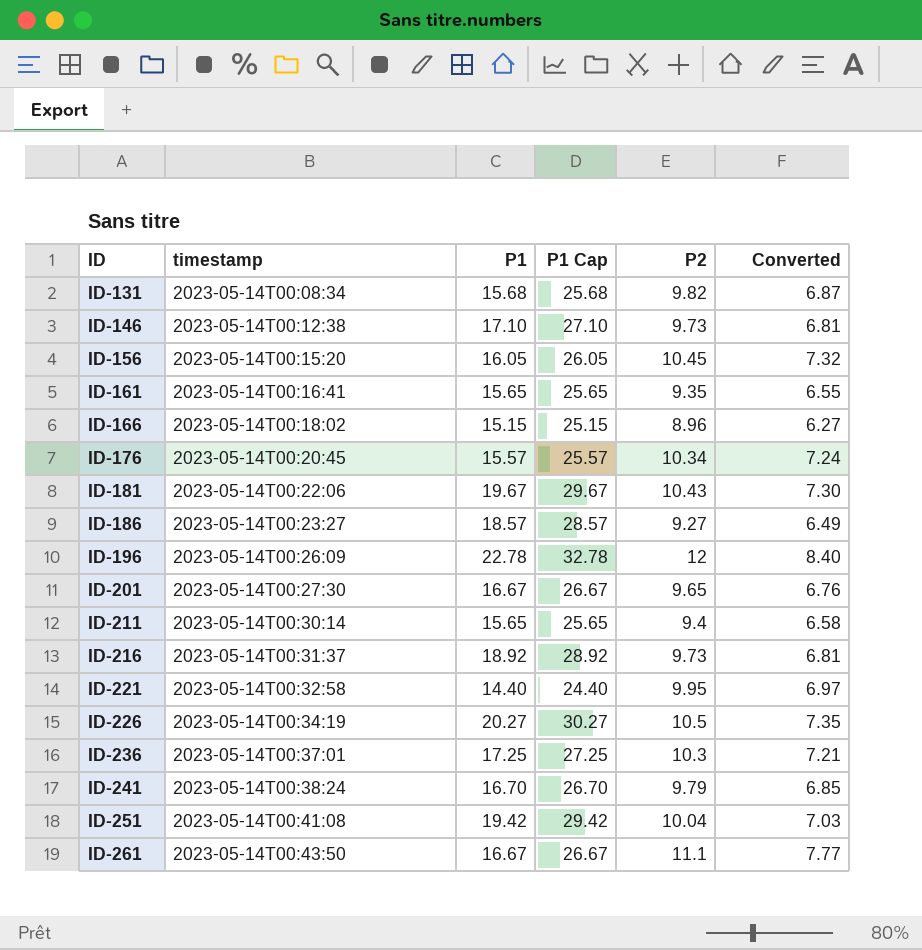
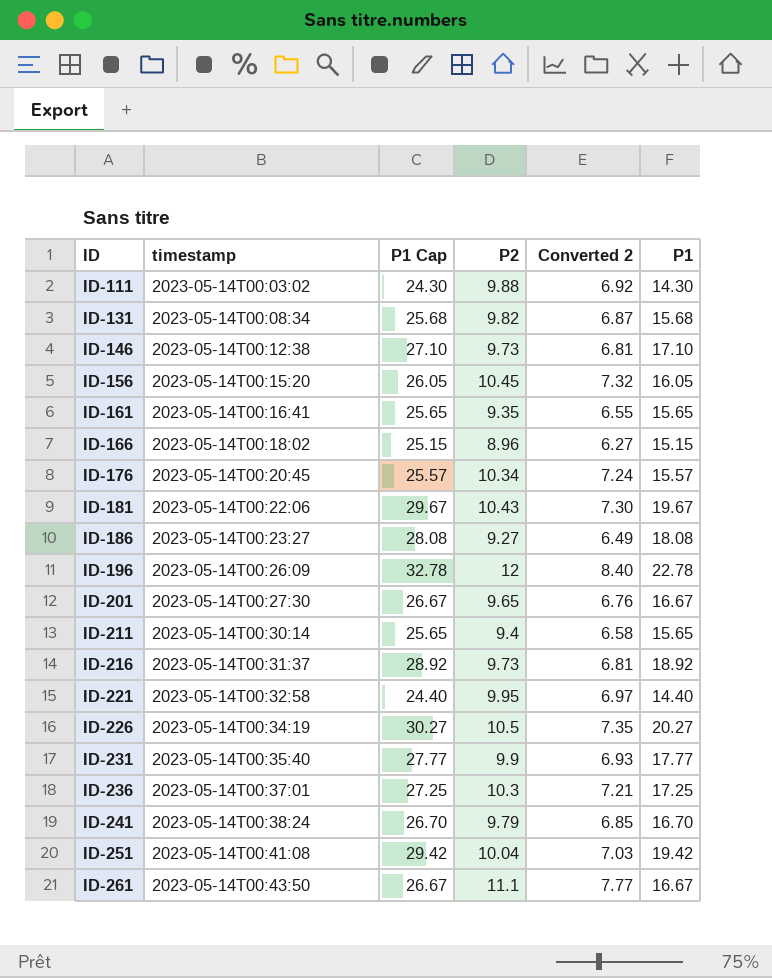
column name: Converted -> Converted 2
column P1 | position: 3 -> 6
row ID-111: none -> 2023-05-14T00:03:02 | 24.30 | 9.88 | 6.92 | 14.30
ID-186 | P1 Cap: 28.57 -> 28.08
ID-186 | P1: 18.57 -> 18.08
row ID-231: none -> 2023-05-14T00:35:40 | 27.77 | 9.9 | 6.93 | 17.77

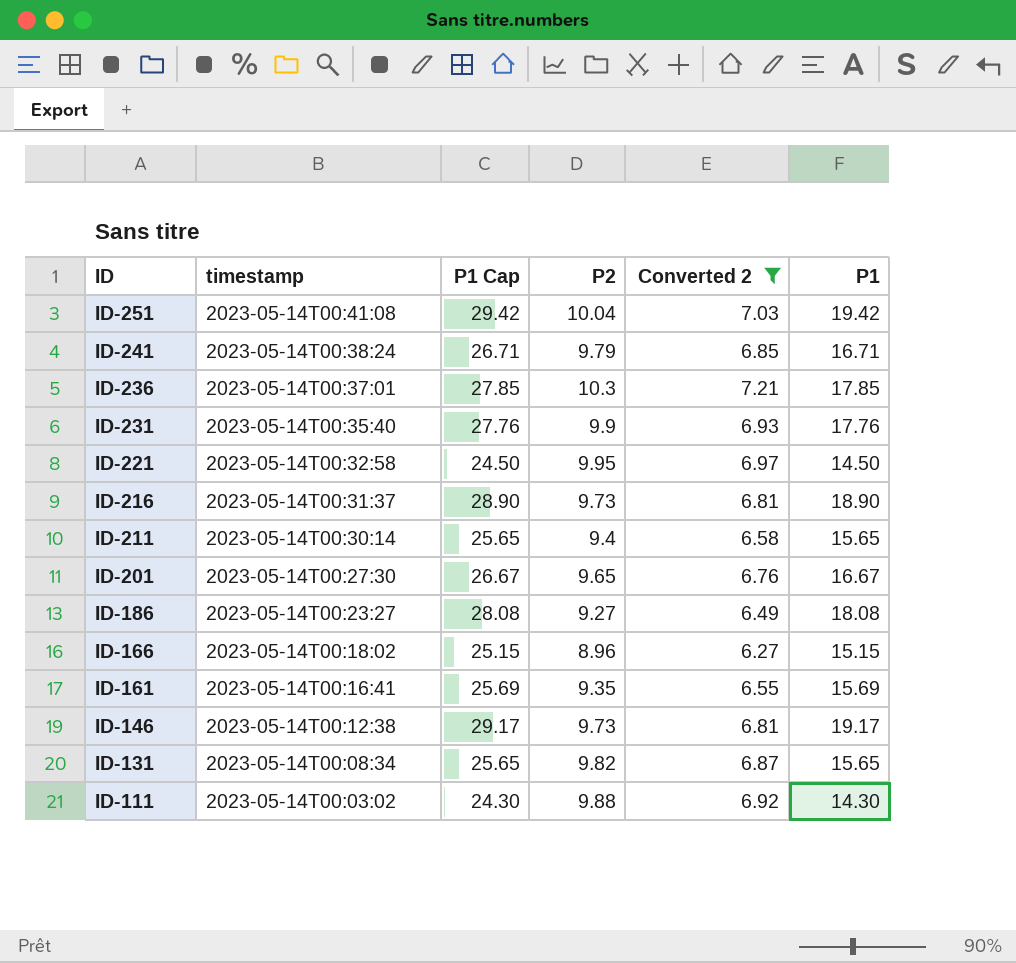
filter: none -> Converted 2 <= 7.21
row order: ID ascending -> ID descending
ID-241 | P1 Cap: 26.70 -> 26.71
ID-241 | P1: 16.70 -> 16.71
ID-236 | P1 Cap: 27.25 -> 27.85
ID-236 | P1: 17.25 -> 17.85
ID-231 | P1 Cap: 27.77 -> 27.76
ID-231 | P1: 17.77 -> 17.76
ID-221 | P1 Cap: 24.40 -> 24.50
ID-221 | P1: 14.40 -> 14.50
ID-216 | P1 Cap: 28.92 -> 28.90
ID-216 | P1: 18.92 -> 18.90
ID-161 | P1 Cap: 25.65 -> 25.69
ID-161 | P1: 15.65 -> 15.69
ID-146 | P1 Cap: 27.10 -> 29.17
ID-146 | P1: 17.10 -> 19.17
ID-131 | P1 Cap: 25.68 -> 25.65
ID-131 | P1: 15.68 -> 15.65

